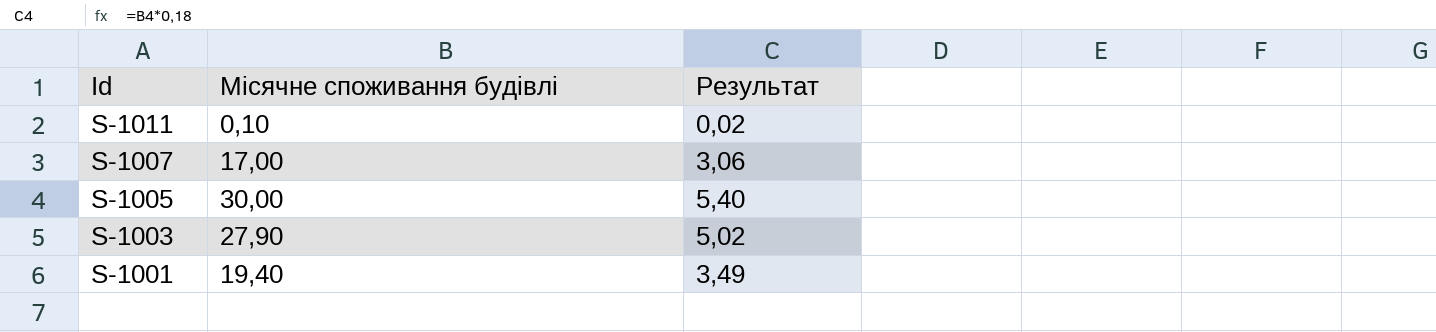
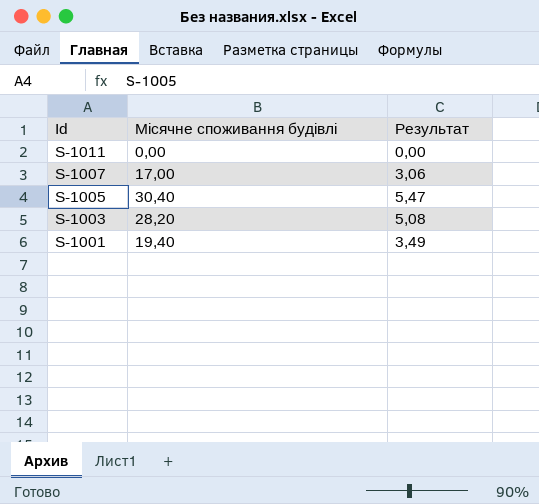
S-1011 | Місячне споживання будівлі: 0,10 -> 0,00
S-1011 | Результат: 0,02 -> 0,00
S-1005 | Місячне споживання будівлі: 30,00 -> 30,40
S-1005 | Результат: 5,40 -> 5,47
S-1003 | Місячне споживання будівлі: 27,90 -> 28,20
S-1003 | Результат: 5,02 -> 5,08

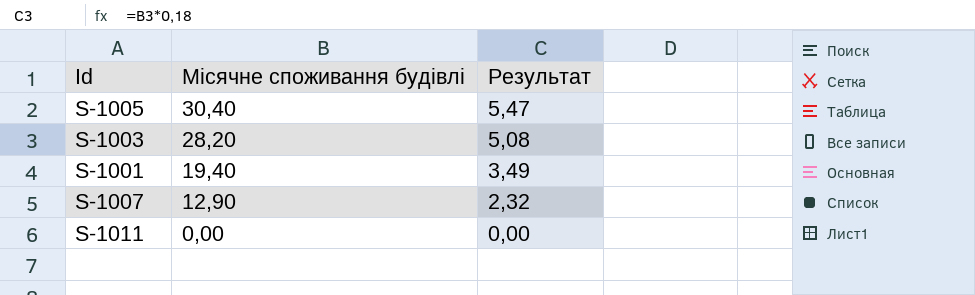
row order: Id descending -> Місячне споживання будівлі descending
S-1007 | Місячне споживання будівлі: 17,00 -> 12,90
S-1007 | Результат: 3,06 -> 2,32

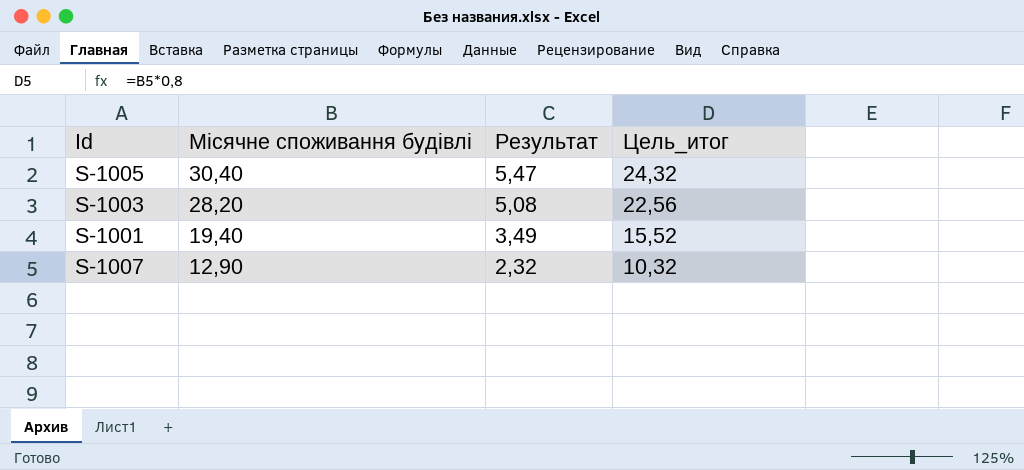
column Цель_итог | formula: none -> [Місячне споживання будівлі] * 0,8
row S-1011: 0,00 | 0,00 -> none

